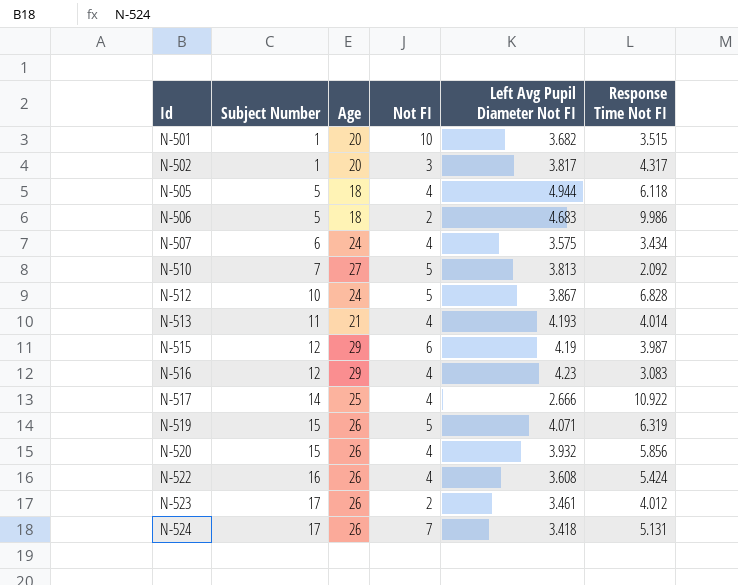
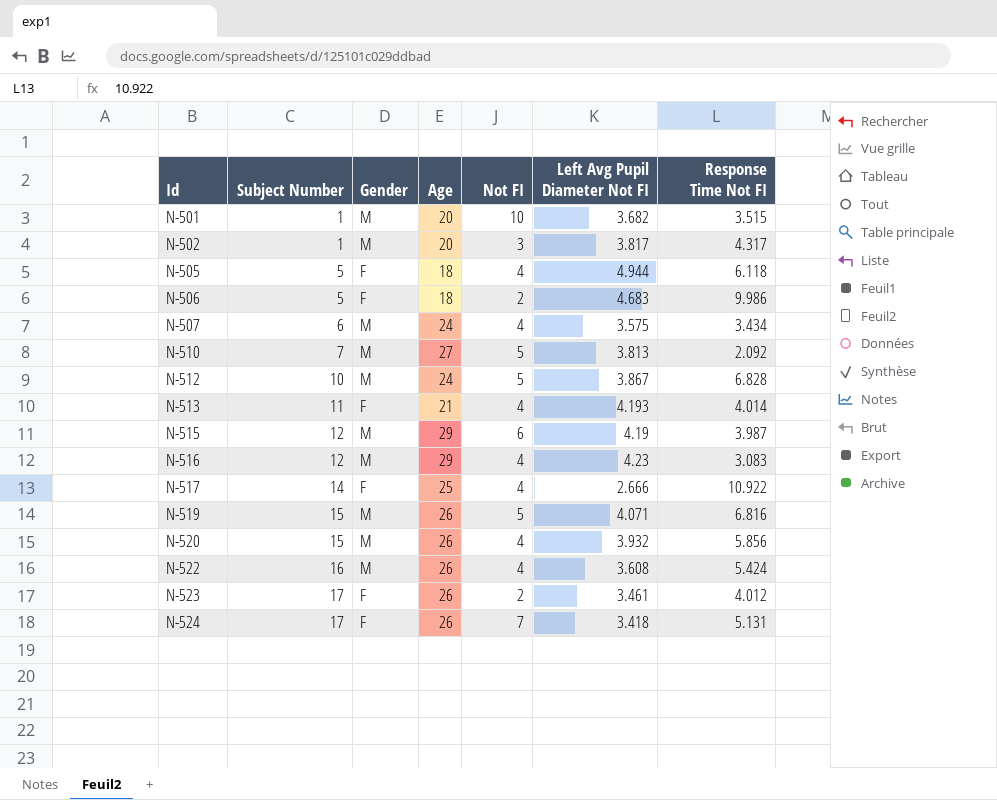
column Gender | position: none -> 3
N-519 | Response Time Not FI: 6.319 -> 6.816

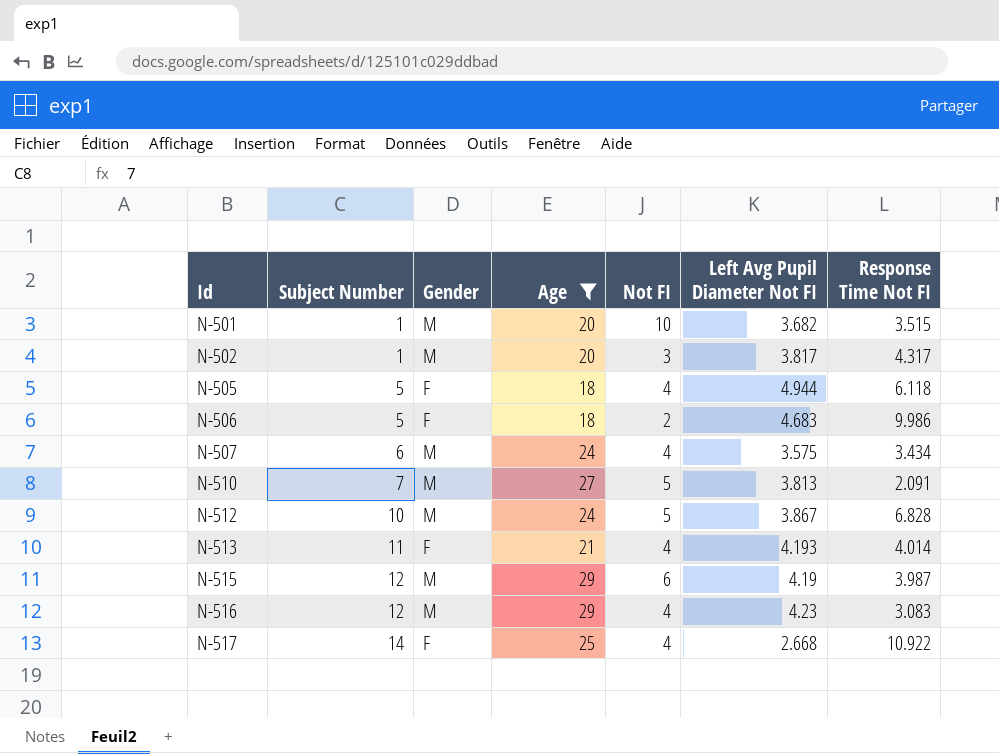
filter: none -> Age != 26
N-510 | Response Time Not FI: 2.092 -> 2.091
N-517 | Left Avg Pupil Diameter Not FI: 2.666 -> 2.668

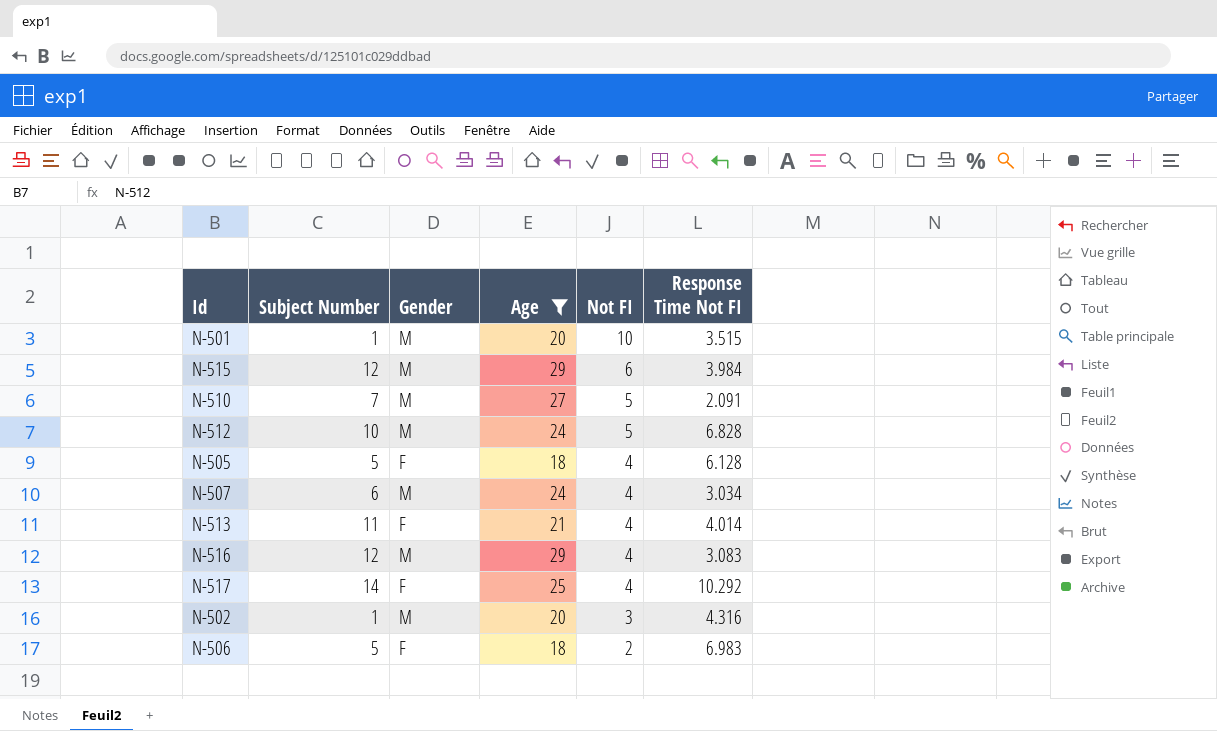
row order: Id ascending -> Not FI descending
column Left Avg Pupil Diameter Not FI | position: 6 -> none
N-515 | Response Time Not FI: 3.987 -> 3.984
N-505 | Response Time Not FI: 6.118 -> 6.128
N-507 | Response Time Not FI: 3.434 -> 3.034
N-517 | Response Time Not FI: 10.922 -> 10.292
N-502 | Response Time Not FI: 4.317 -> 4.316
N-506 | Response Time Not FI: 9.986 -> 6.983

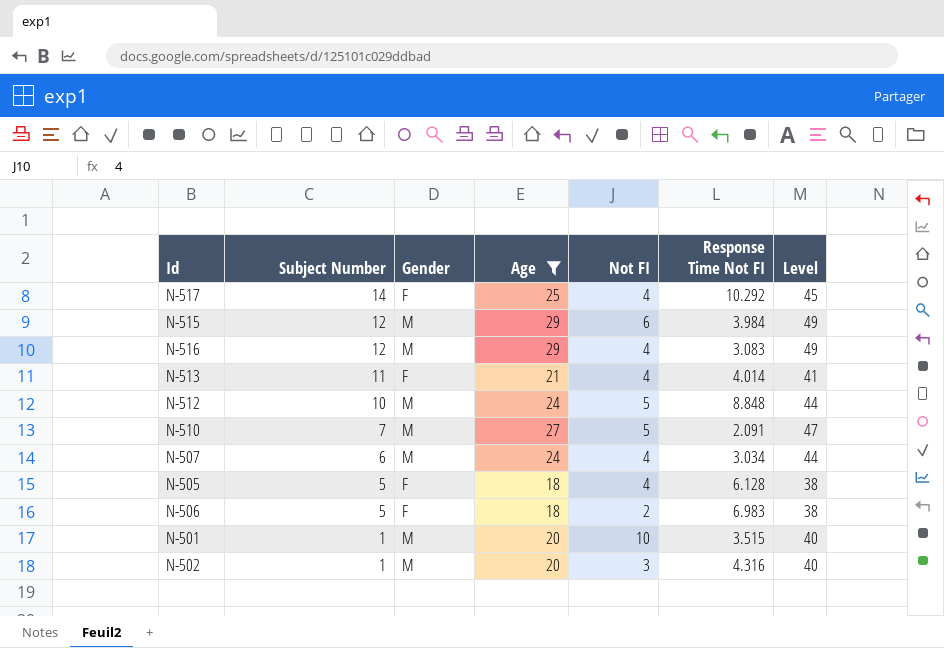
row order: Not FI descending -> Subject Number descending
column Level | formula: none -> [Age] + 20
N-512 | Response Time Not FI: 6.828 -> 8.848

